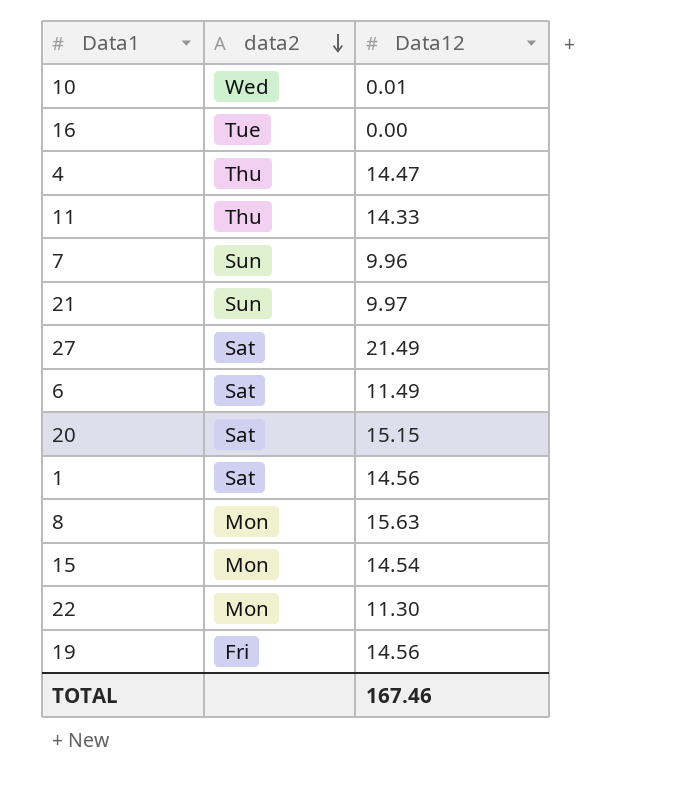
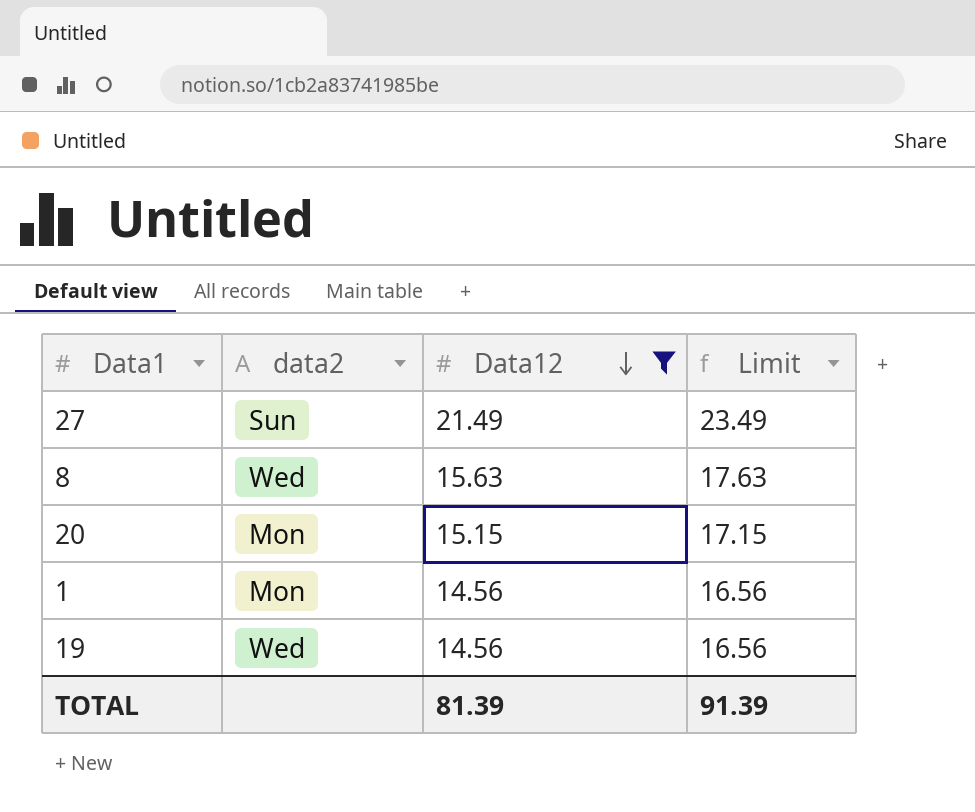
filter: none -> Data12 >= 14.56
row order: data2 descending -> Data12 descending
column Limit | formula: none -> [Data12] + 2
27 | data2: Sat -> Sun
8 | data2: Mon -> Wed
20 | data2: Sat -> Mon
1 | data2: Sat -> Mon
19 | data2: Fri -> Wed
TOTAL | Data12: 167.46 -> 81.39

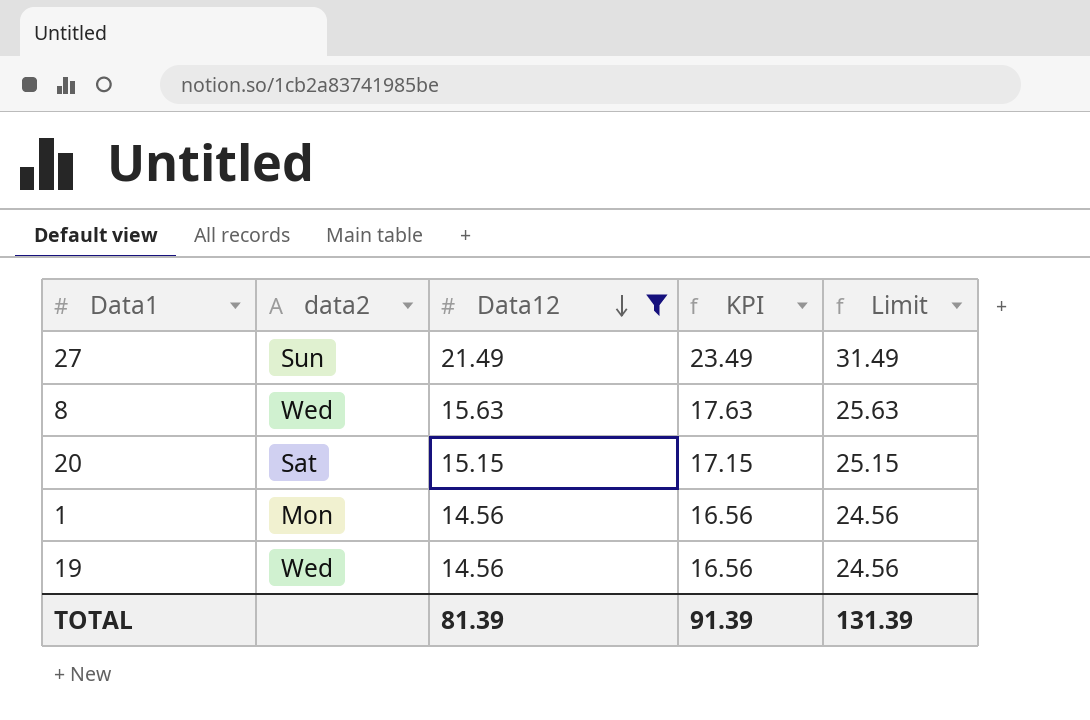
column KPI | formula: none -> [Data12] + 2
column Limit | formula: [Data12] + 2 -> [Data12] + 10
20 | data2: Mon -> Sat
TOTAL | Limit: 91.39 -> 131.39

